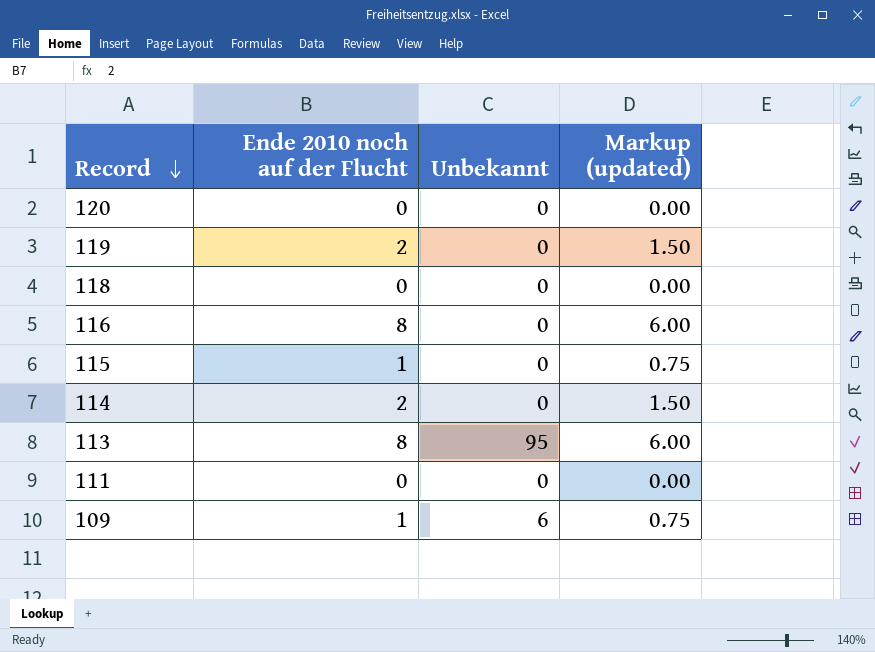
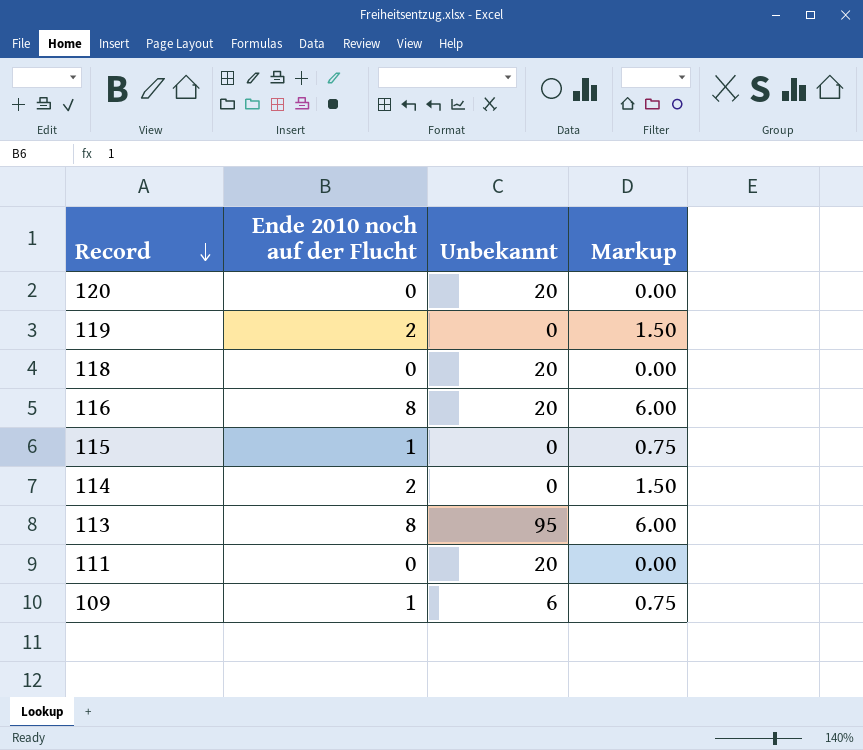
column name: Markup (updated) -> Markup
120 | Unbekannt: 0 -> 20
118 | Unbekannt: 0 -> 20
116 | Unbekannt: 0 -> 20
111 | Unbekannt: 0 -> 20

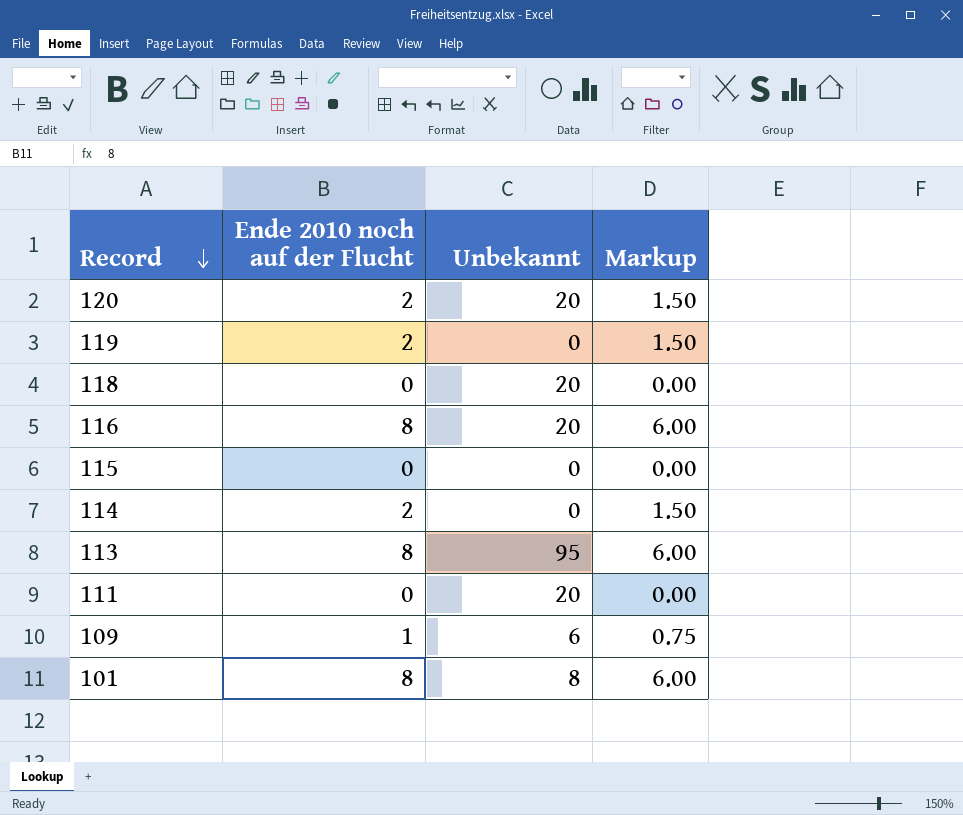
120 | Ende 2010 noch auf der Flucht: 0 -> 2
120 | Markup: 0.00 -> 1.50
115 | Ende 2010 noch auf der Flucht: 1 -> 0
115 | Markup: 0.75 -> 0.00
row 101: none -> 8 | 8 | 6.00

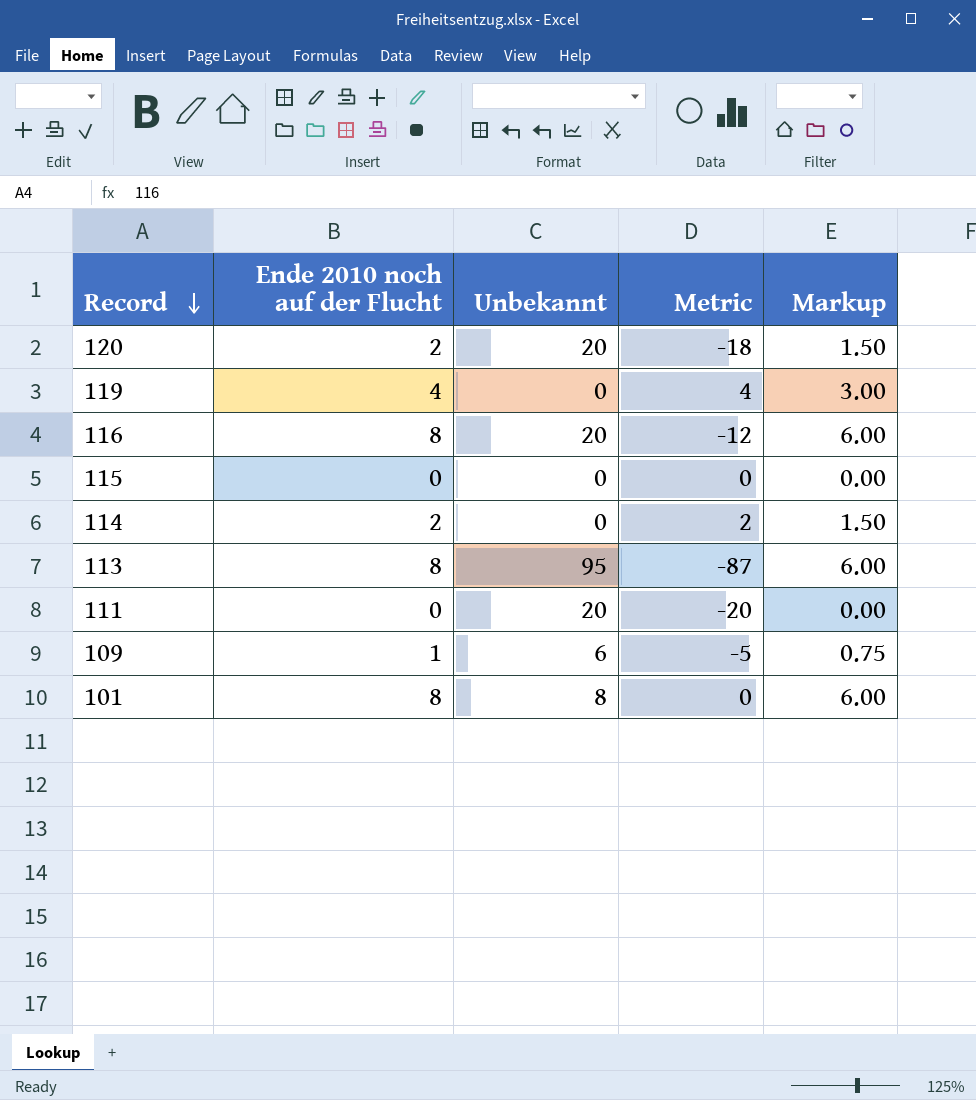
column Metric | formula: none -> [Ende 2010 noch auf der Flucht] - [Unbekannt]
row 118: 0 | 20 | 0.00 -> none
119 | Ende 2010 noch auf der Flucht: 2 -> 4
119 | Markup: 1.50 -> 3.00

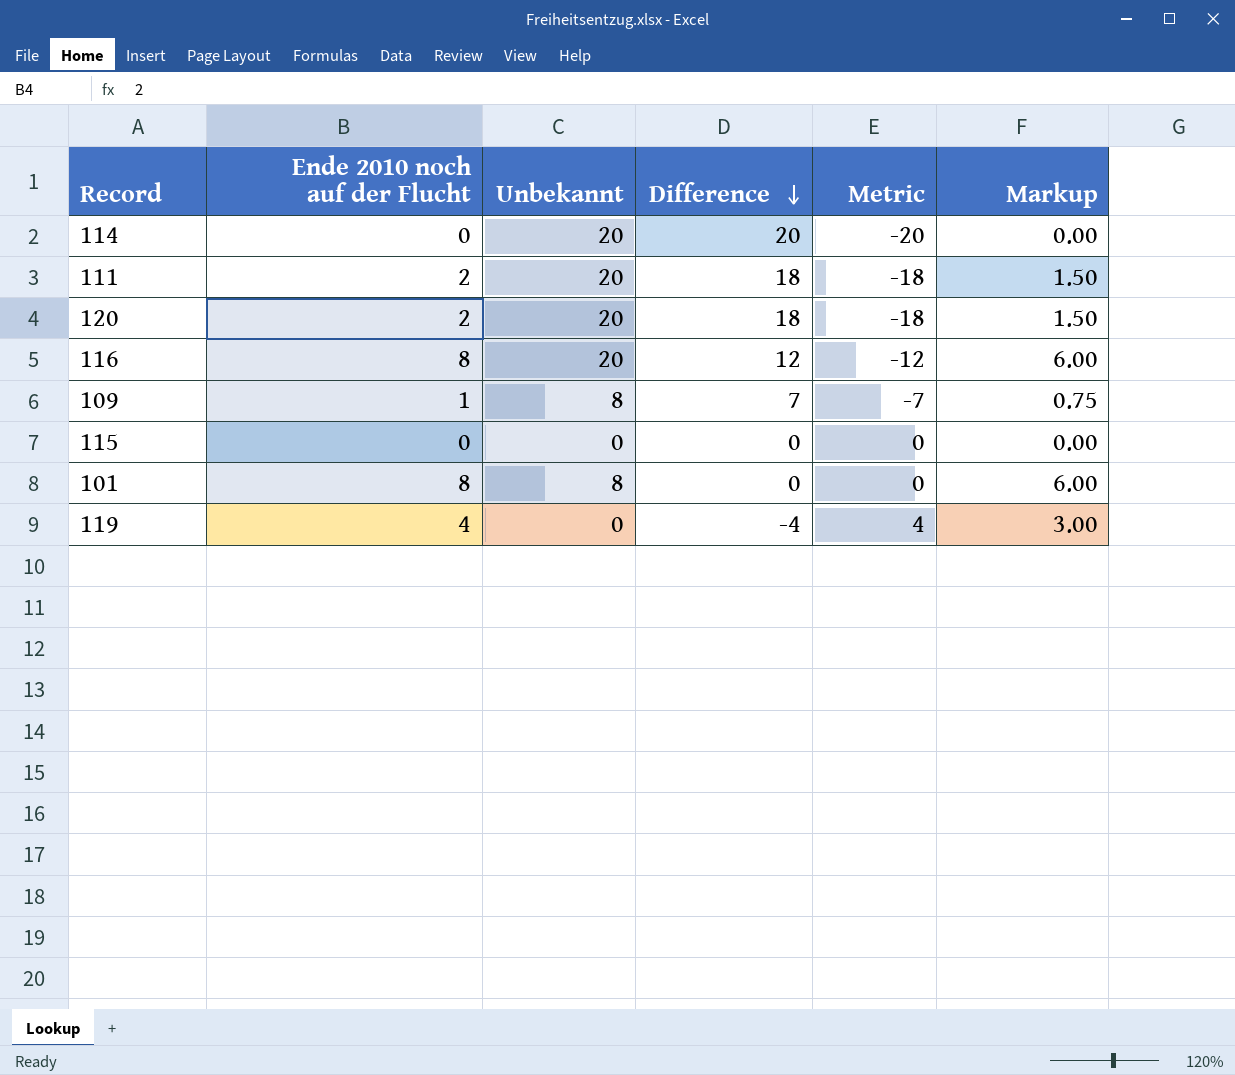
row order: Record descending -> Difference descending
column Difference | formula: none -> [Unbekannt] - [Ende 2010 noch auf der Flucht]
row 113: 8 | 95 | -87 | 6.00 -> none
114 | Ende 2010 noch auf der Flucht: 2 -> 0
114 | Unbekannt: 0 -> 20
114 | Metric: 2 -> -20
114 | Markup: 1.50 -> 0.00
111 | Ende 2010 noch auf der Flucht: 0 -> 2
111 | Metric: -20 -> -18
111 | Markup: 0.00 -> 1.50
109 | Unbekannt: 6 -> 8
109 | Metric: -5 -> -7

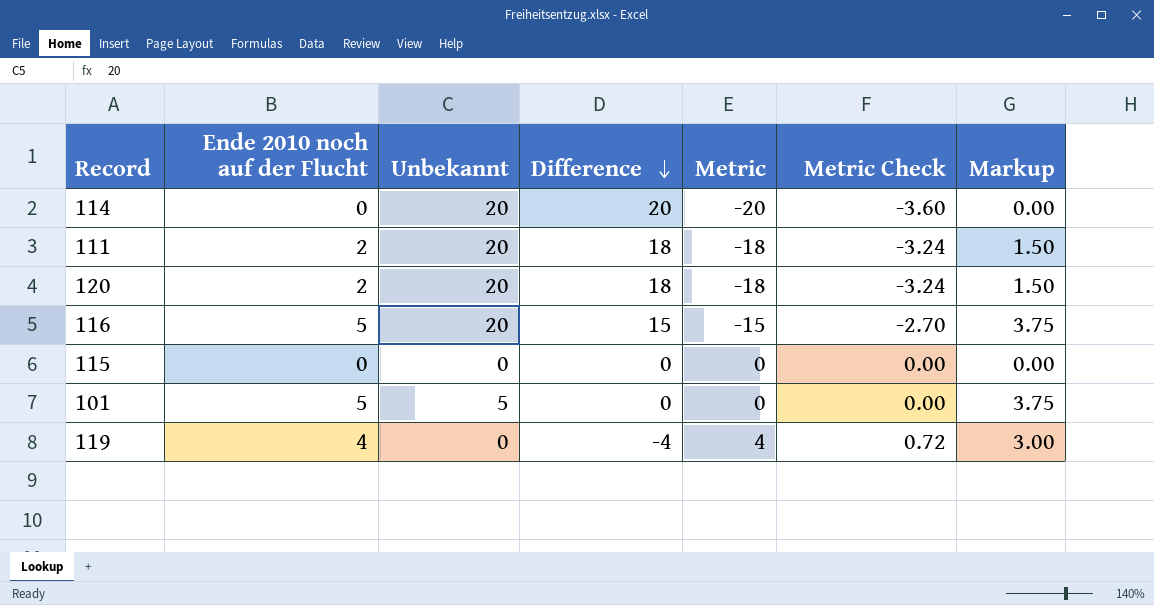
column Metric Check | formula: none -> [Metric] * 0.18
row 109: 1 | 8 | 7 | -7 | 0.75 -> none
116 | Ende 2010 noch auf der Flucht: 8 -> 5
116 | Difference: 12 -> 15
116 | Metric: -12 -> -15
116 | Markup: 6.00 -> 3.75
101 | Ende 2010 noch auf der Flucht: 8 -> 5
101 | Unbekannt: 8 -> 5
101 | Markup: 6.00 -> 3.75

